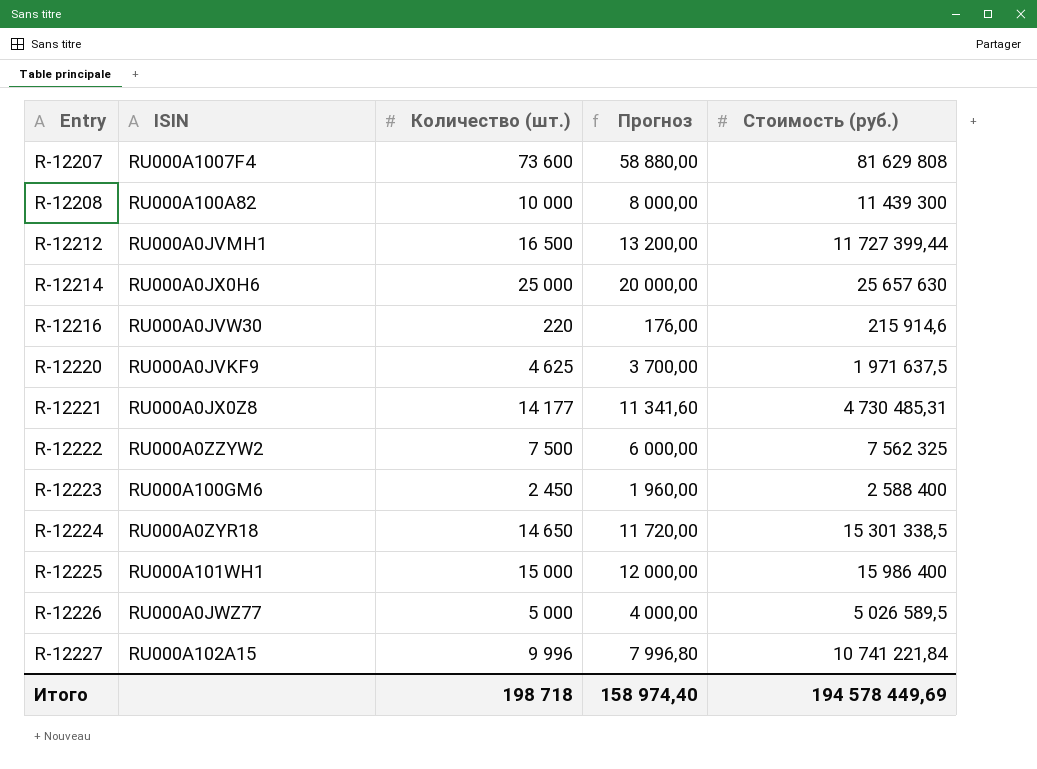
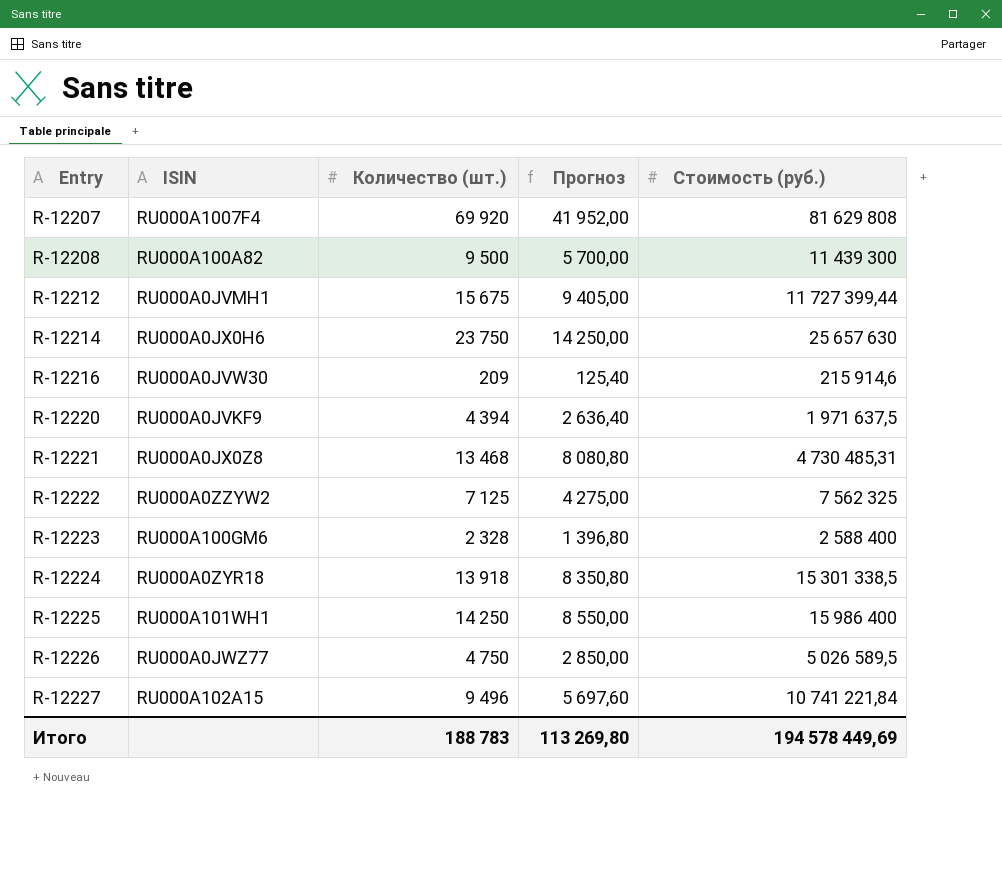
column Прогноз | formula: [Количество (шт.)] * 0,8 -> [Количество (шт.)] * 0,6
R-12207 | Количество (шт.): 73 600 -> 69 920
R-12208 | Количество (шт.): 10 000 -> 9 500
R-12212 | Количество (шт.): 16 500 -> 15 675
R-12214 | Количество (шт.): 25 000 -> 23 750
R-12216 | Количество (шт.): 220 -> 209
R-12220 | Количество (шт.): 4 625 -> 4 394
R-12221 | Количество (шт.): 14 177 -> 13 468
R-12222 | Количество (шт.): 7 500 -> 7 125
R-12223 | Количество (шт.): 2 450 -> 2 328
R-12224 | Количество (шт.): 14 650 -> 13 918
R-12225 | Количество (шт.): 15 000 -> 14 250
R-12226 | Количество (шт.): 5 000 -> 4 750
R-12227 | Количество (шт.): 9 996 -> 9 496
Итого | Количество (шт.): 198 718 -> 188 783
Итого | Прогноз: 158 974,40 -> 113 269,80

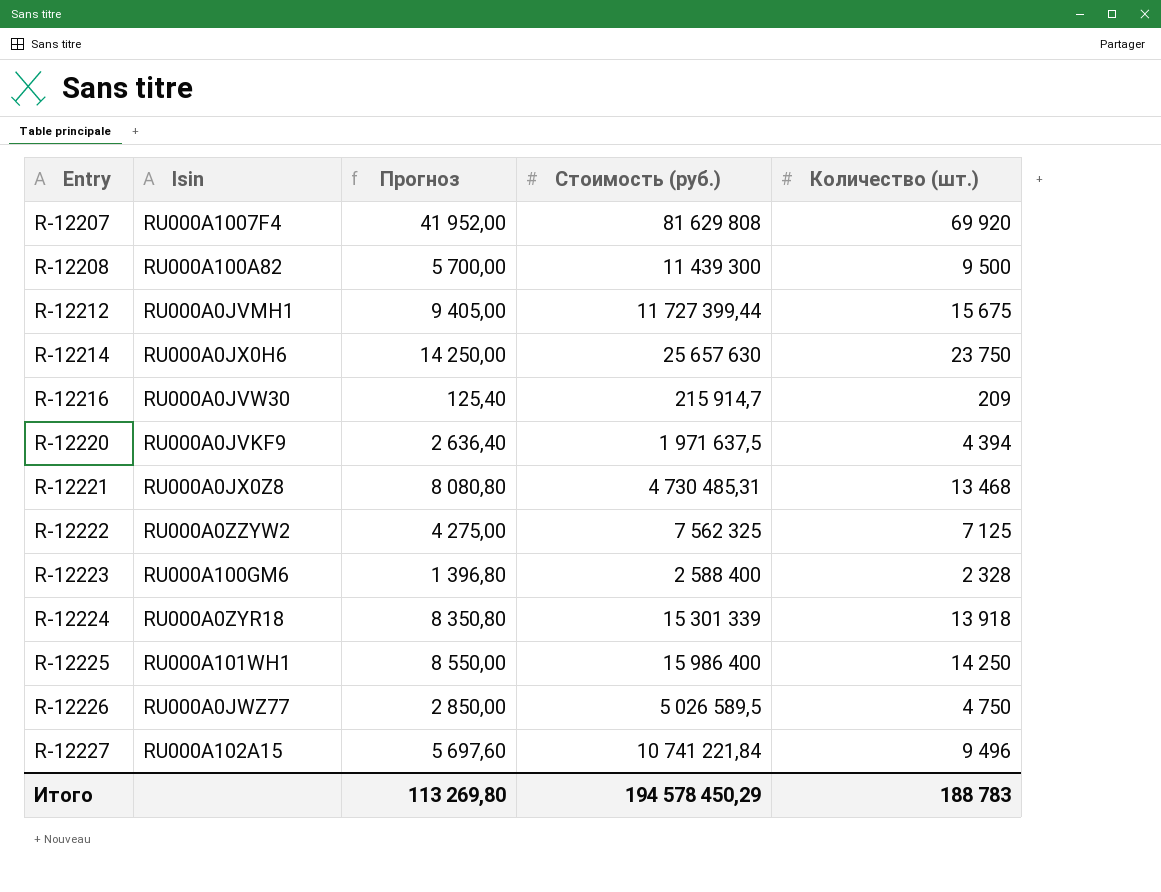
column name: ISIN -> Isin
column Количество (шт.) | position: 3 -> 5
R-12216 | Стоимость (руб.): 215 914,6 -> 215 914,7
R-12224 | Стоимость (руб.): 15 301 338,5 -> 15 301 339
Итого | Стоимость (руб.): 194 578 449,69 -> 194 578 450,29

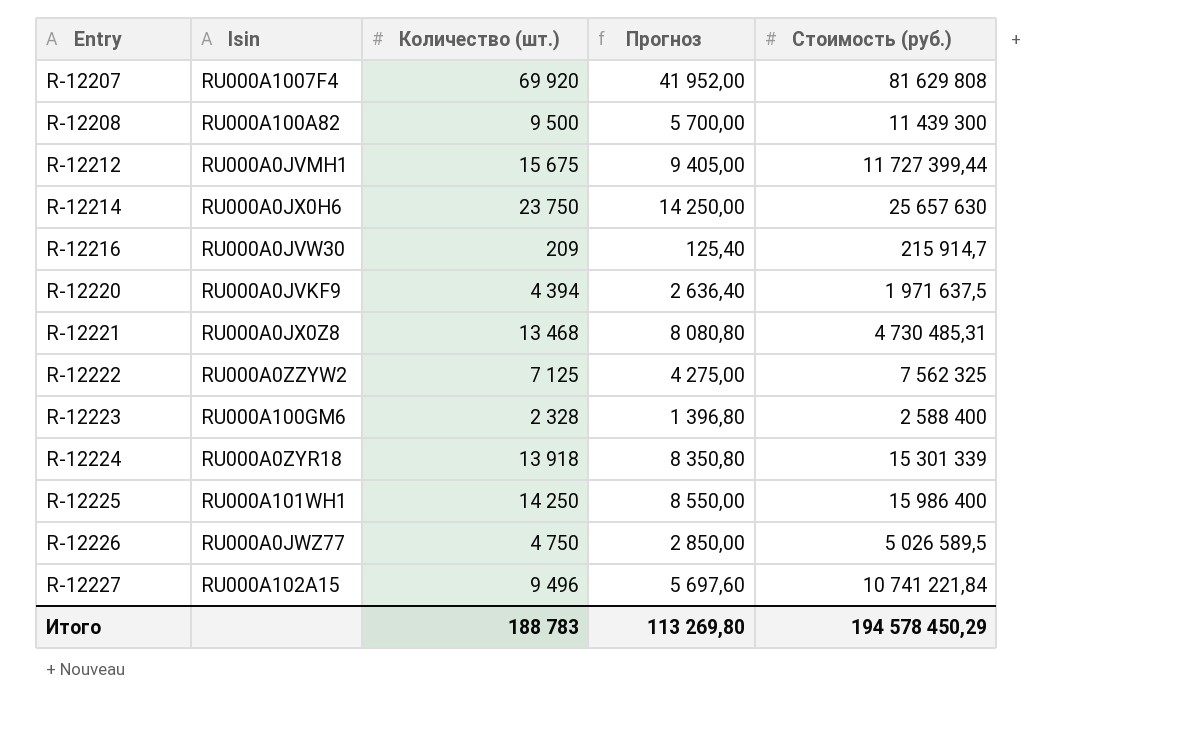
column Количество (шт.) | position: 5 -> 3

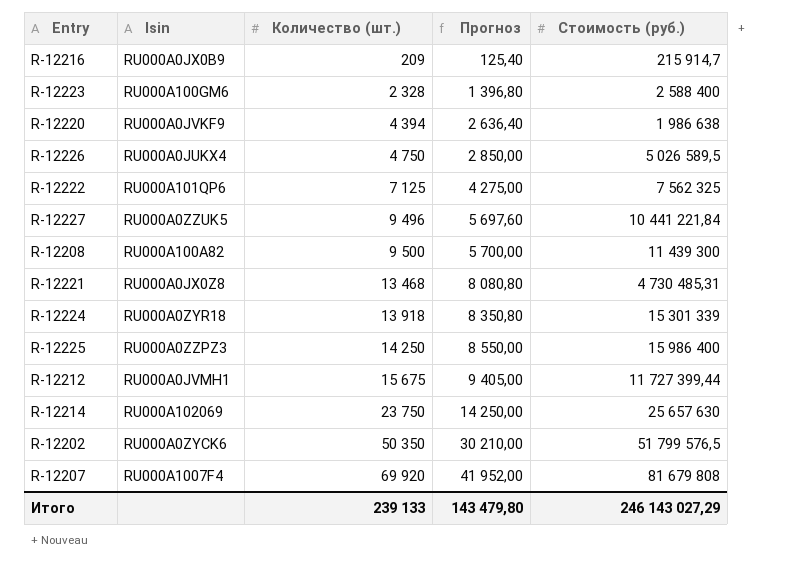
row order: Entry ascending -> Количество (шт.) ascending
R-12216 | Isin: RU000A0JVW30 -> RU000A0JX0B9
R-12220 | Стоимость (руб.): 1 971 637,5 -> 1 986 638
R-12226 | Isin: RU000A0JWZ77 -> RU000A0JUKX4
R-12222 | Isin: RU000A0ZZYW2 -> RU000A101QP6
R-12227 | Isin: RU000A102A15 -> RU000A0ZZUK5
R-12227 | Стоимость (руб.): 10 741 221,84 -> 10 441 221,84
R-12225 | Isin: RU000A101WH1 -> RU000A0ZZPZ3
R-12214 | Isin: RU000A0JX0H6 -> RU000A102069
row R-12202: none -> RU000A0ZYCK6 | 50 350 | 30 210,00 | 51 799 576,5
R-12207 | Стоимость (руб.): 81 629 808 -> 81 679 808
Итого | Количество (шт.): 188 783 -> 239 133
Итого | Прогноз: 113 269,80 -> 143 479,80
Итого | Стоимость (руб.): 194 578 450,29 -> 246 143 027,29

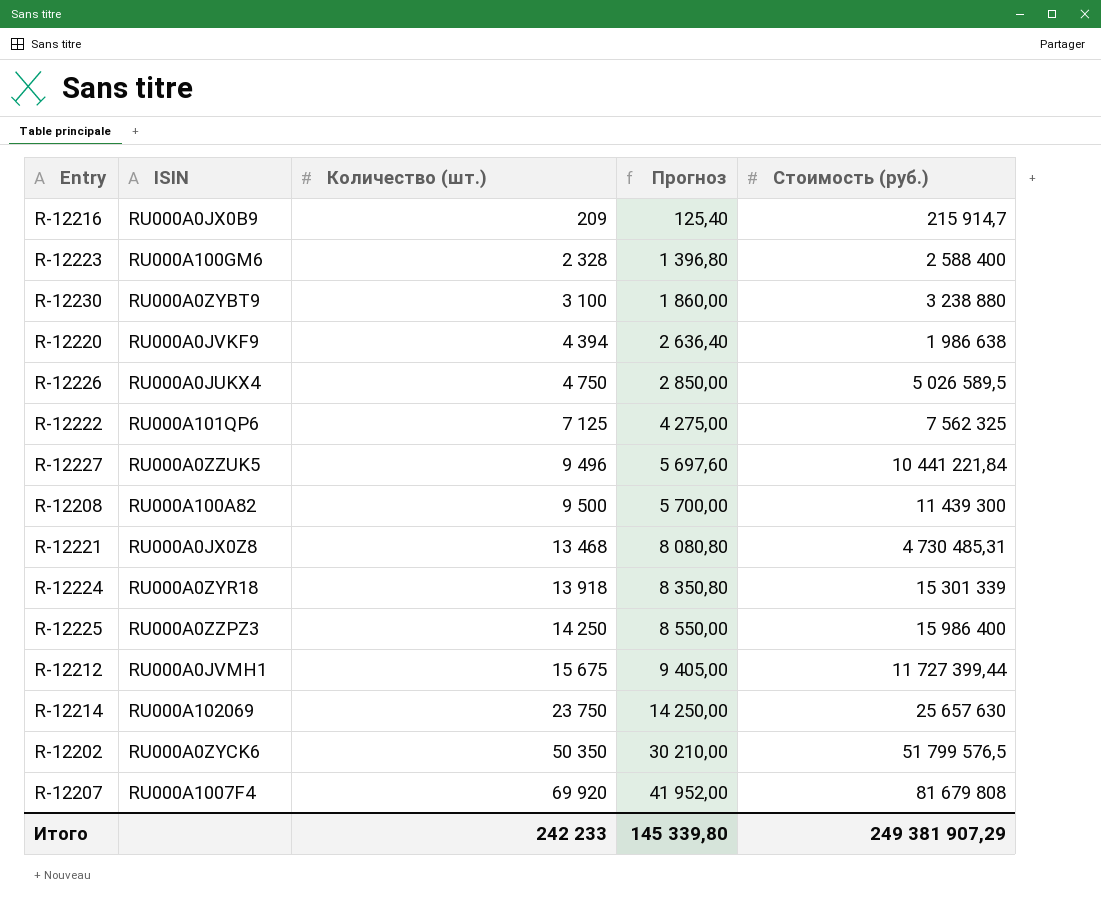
column name: Isin -> ISIN
row R-12230: none -> RU000A0ZYBT9 | 3 100 | 1 860,00 | 3 238 880
Итого | Количество (шт.): 239 133 -> 242 233
Итого | Прогноз: 143 479,80 -> 145 339,80
Итого | Стоимость (руб.): 246 143 027,29 -> 249 381 907,29

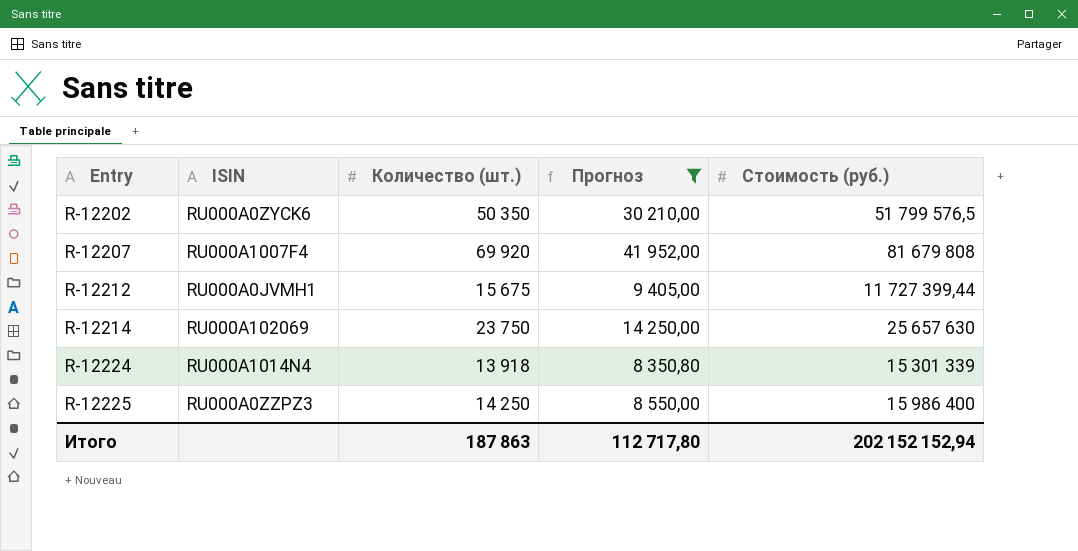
filter: none -> Прогноз >= 8 350,80
row order: Количество (шт.) ascending -> Entry ascending
R-12224 | ISIN: RU000A0ZYR18 -> RU000A1014N4
Итого | Количество (шт.): 242 233 -> 187 863
Итого | Прогноз: 145 339,80 -> 112 717,80
Итого | Стоимость (руб.): 249 381 907,29 -> 202 152 152,94

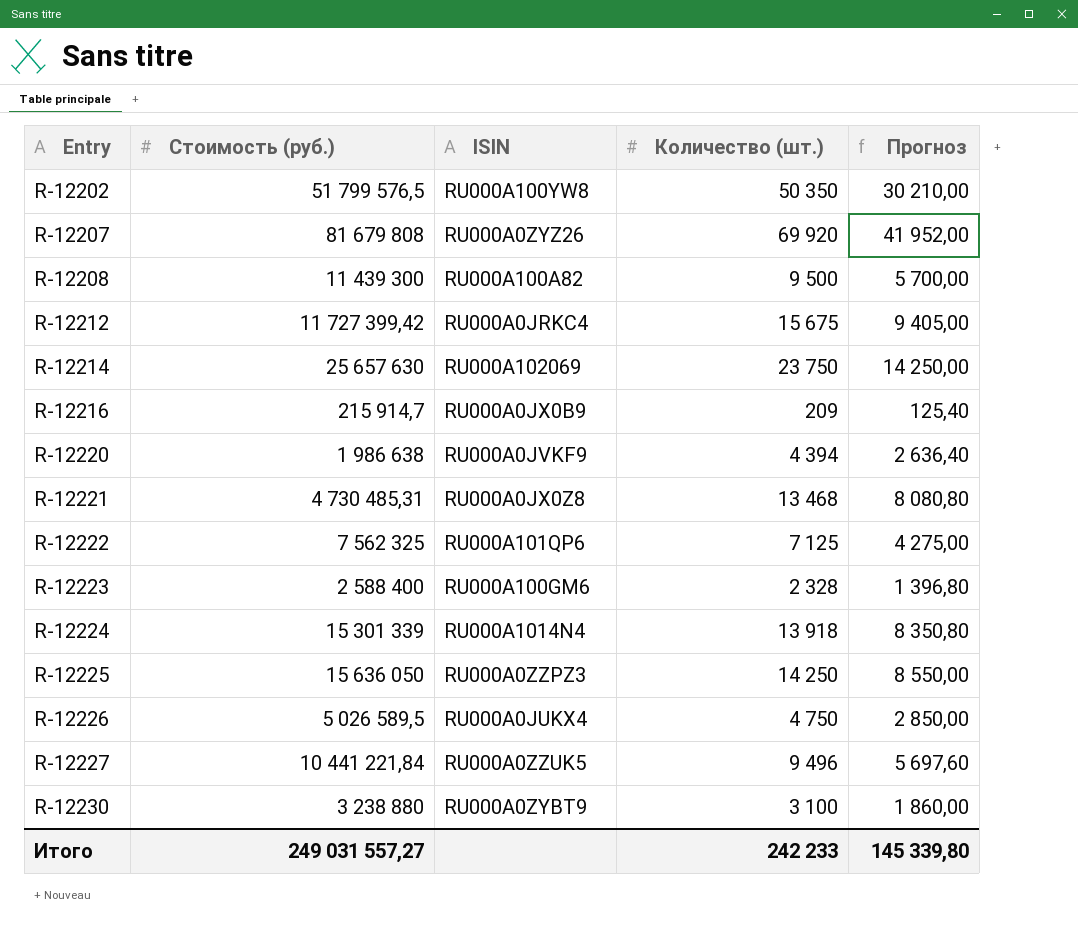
filter: Прогноз >= 8 350,80 -> none
column Стоимость (руб.) | position: 5 -> 2
R-12202 | ISIN: RU000A0ZYCK6 -> RU000A100YW8
R-12207 | ISIN: RU000A1007F4 -> RU000A0ZYZ26
R-12212 | Стоимость (руб.): 11 727 399,44 -> 11 727 399,42
R-12212 | ISIN: RU000A0JVMH1 -> RU000A0JRKC4
R-12225 | Стоимость (руб.): 15 986 400 -> 15 636 050
Итого | Стоимость (руб.): 202 152 152,94 -> 249 031 557,27
Итого | Количество (шт.): 187 863 -> 242 233
Итого | Прогноз: 112 717,80 -> 145 339,80

